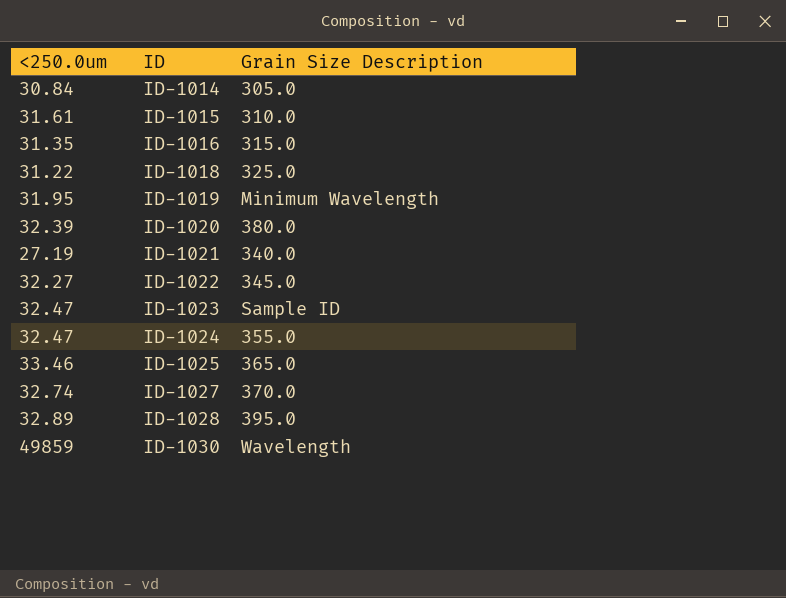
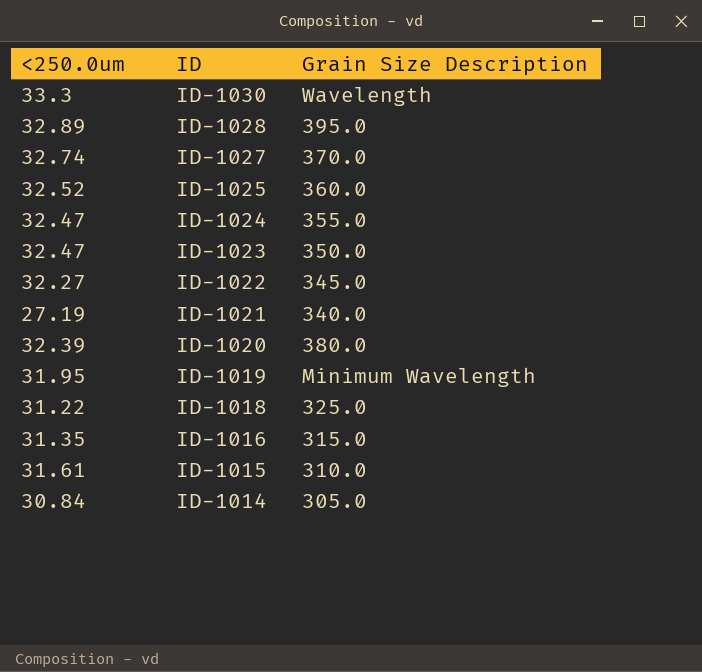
row order: ID ascending -> ID descending
ID-1030 | <250.0um: 49859 -> 33.3
ID-1025 | <250.0um: 33.46 -> 32.52
ID-1025 | Grain Size Description: 365.0 -> 360.0
ID-1023 | Grain Size Description: Sample ID -> 350.0

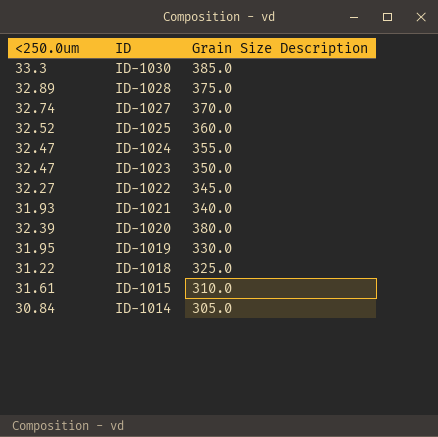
row ID-1016: 31.35 | 315.0 -> none
ID-1030 | Grain Size Description: Wavelength -> 385.0
ID-1028 | Grain Size Description: 395.0 -> 375.0
ID-1021 | <250.0um: 27.19 -> 31.93
ID-1019 | Grain Size Description: Minimum Wavelength -> 330.0

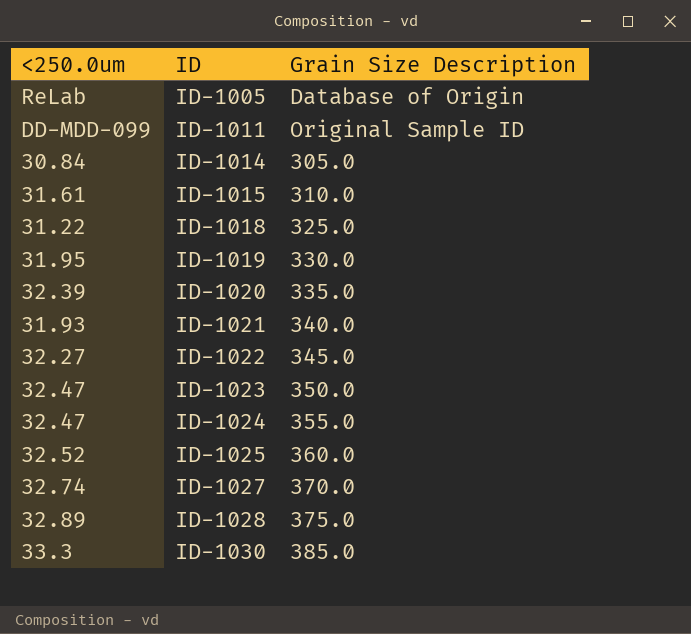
row order: ID descending -> ID ascending
row ID-1005: none -> ReLab | Database of Origin
row ID-1011: none -> DD-MDD-099 | Original Sample ID
ID-1020 | Grain Size Description: 380.0 -> 335.0

